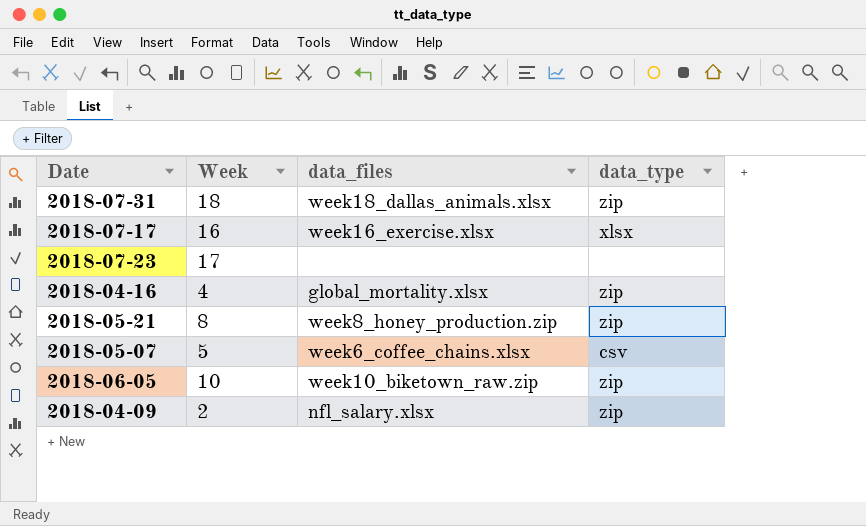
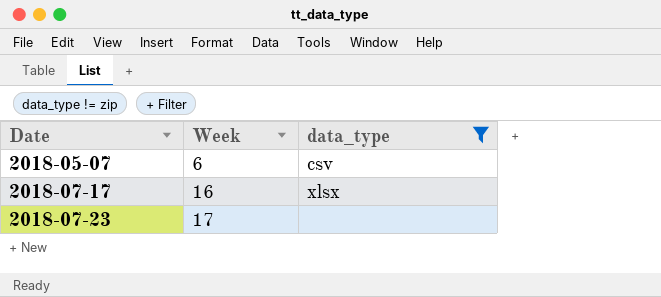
filter: none -> data_type != zip
row order: none -> Date ascending
column data_files | position: 3 -> none
2018-05-07 | Week: 5 -> 6

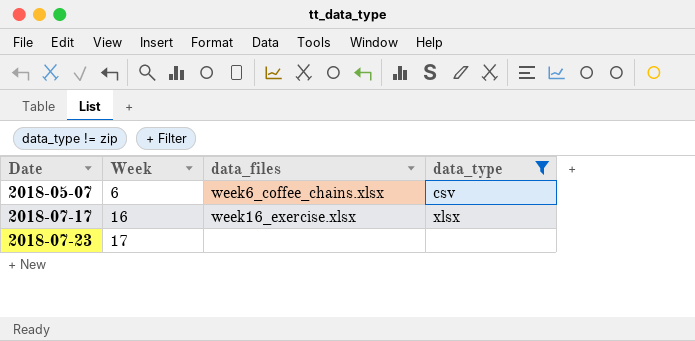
column data_files | position: none -> 3

